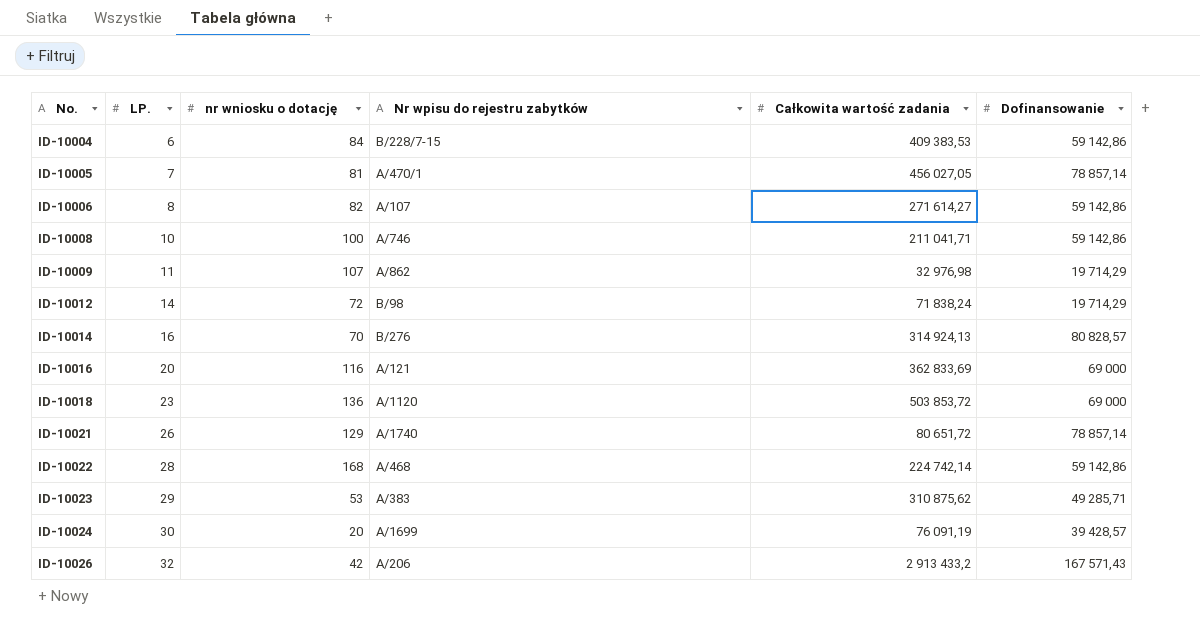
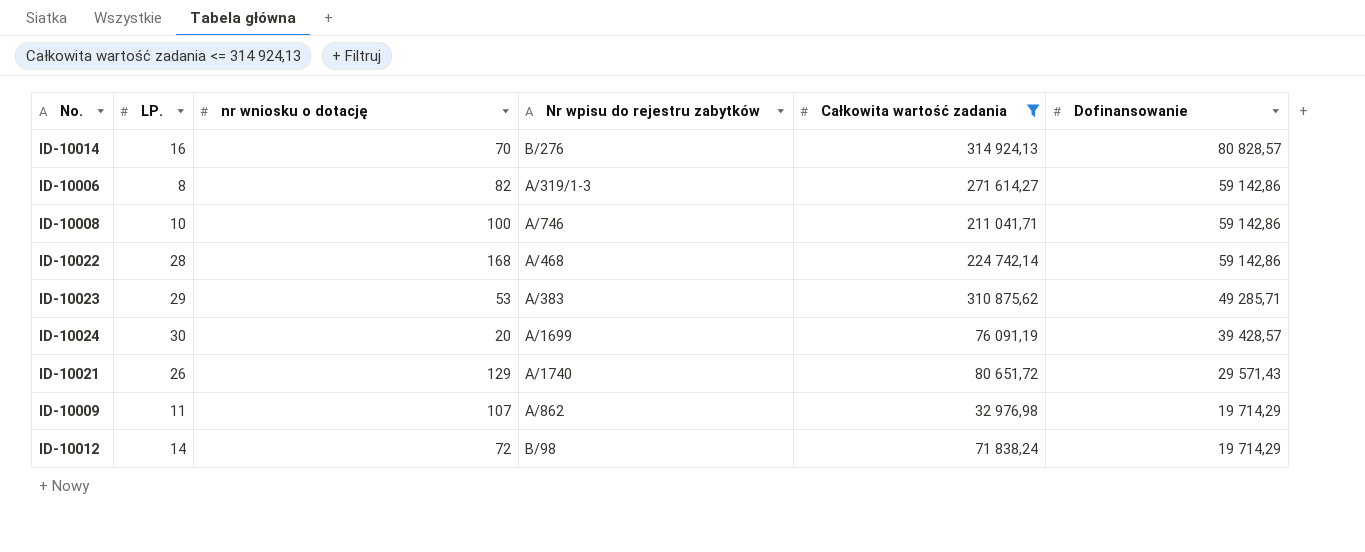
filter: none -> Całkowita wartość zadania <= 314 924,13
row order: No. ascending -> Dofinansowanie descending
ID-10006 | Nr wpisu do rejestru zabytków: A/107 -> A/319/1-3
ID-10021 | Dofinansowanie: 78 857,14 -> 29 571,43

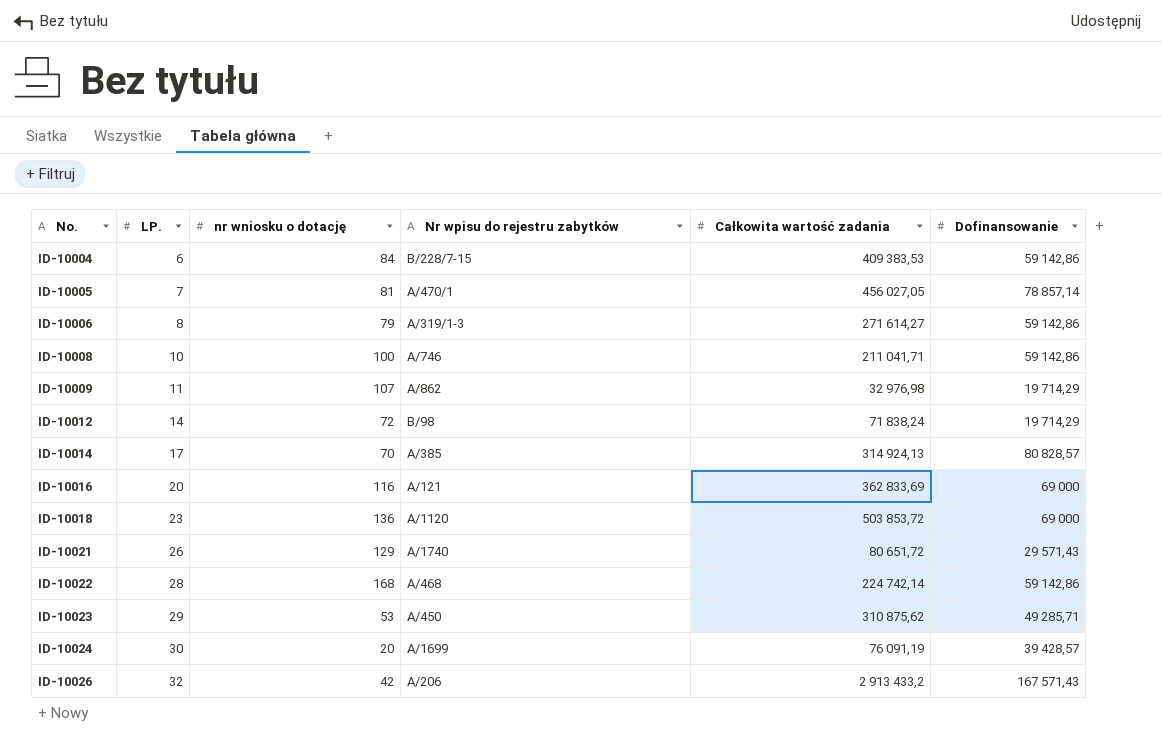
filter: Całkowita wartość zadania <= 314 924,13 -> none
row order: Dofinansowanie descending -> No. ascending
ID-10006 | nr wniosku o dotację: 82 -> 79
ID-10014 | LP.: 16 -> 17
ID-10014 | Nr wpisu do rejestru zabytków: B/276 -> A/385
ID-10023 | Nr wpisu do rejestru zabytków: A/383 -> A/450

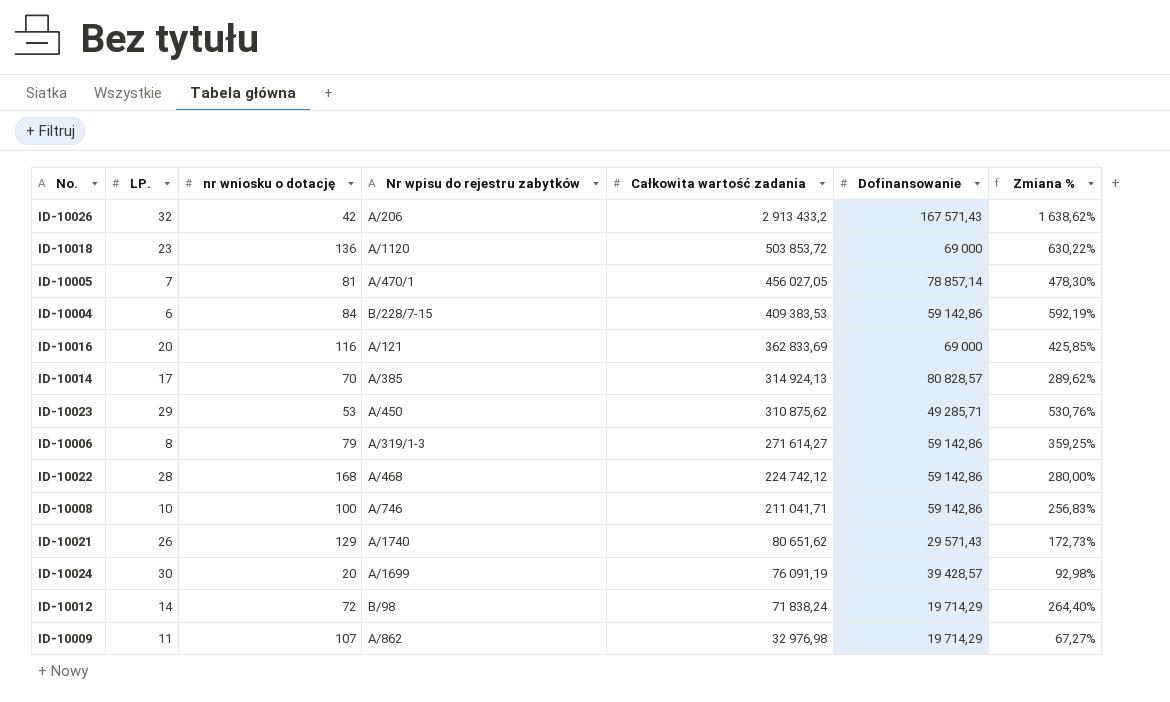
row order: No. ascending -> Całkowita wartość zadania descending
column Zmiana % | formula: none -> ([Całkowita wartość zadania] - [Dofinansowanie]) / [Dofinansowanie]
ID-10022 | Całkowita wartość zadania: 224 742,14 -> 224 742,12
ID-10021 | Całkowita wartość zadania: 80 651,72 -> 80 651,62

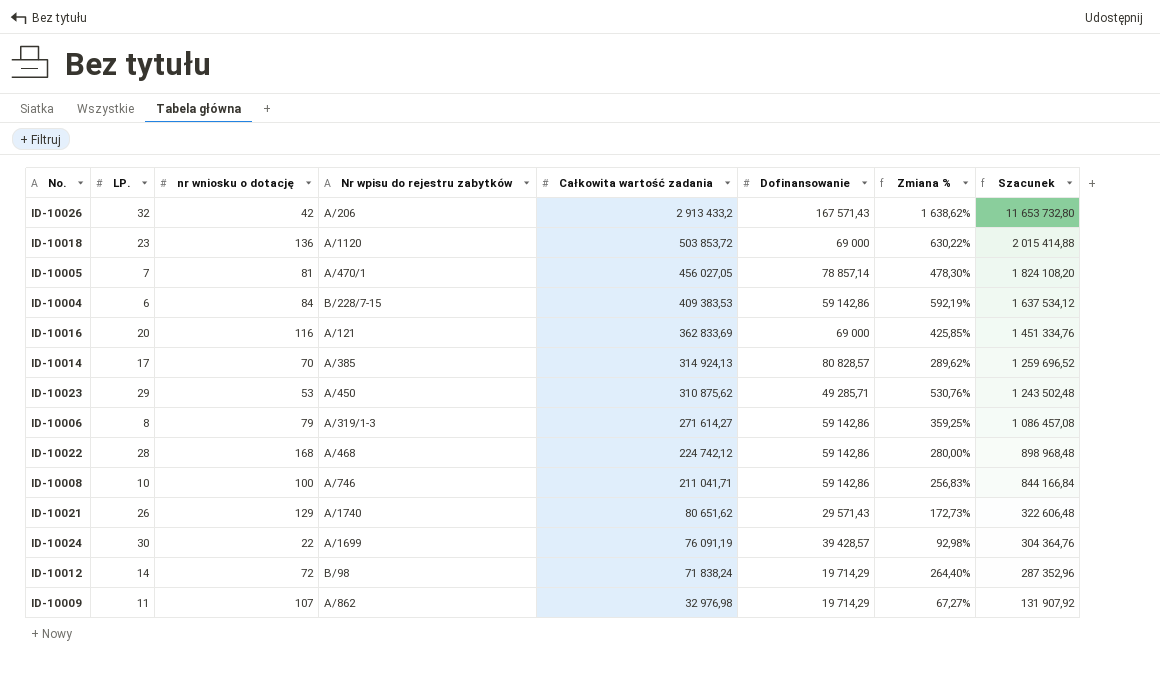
column Szacunek | formula: none -> [Całkowita wartość zadania] * 4
ID-10024 | nr wniosku o dotację: 20 -> 22

